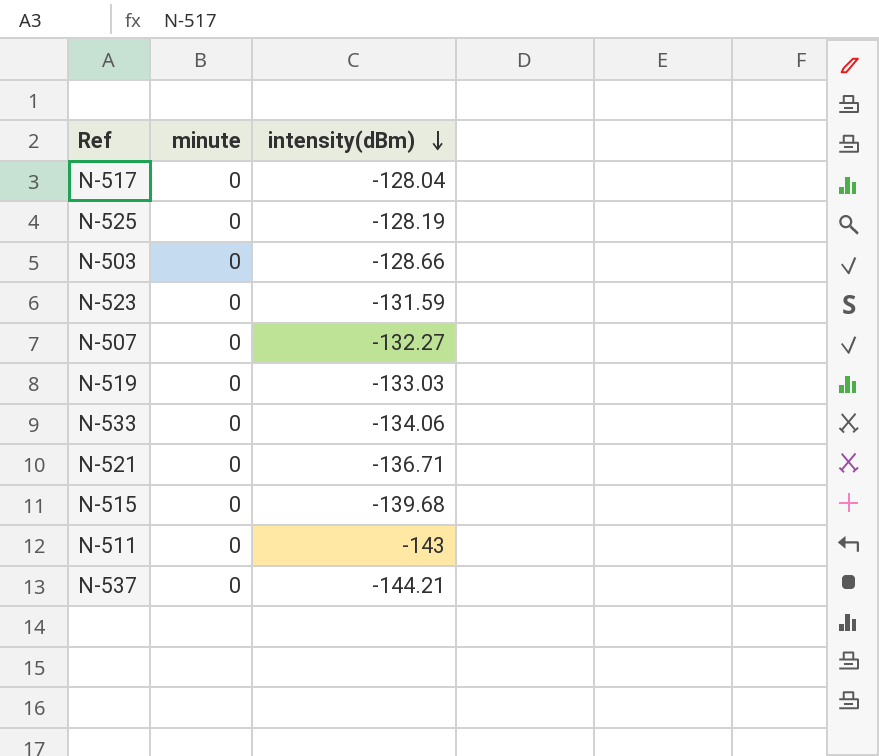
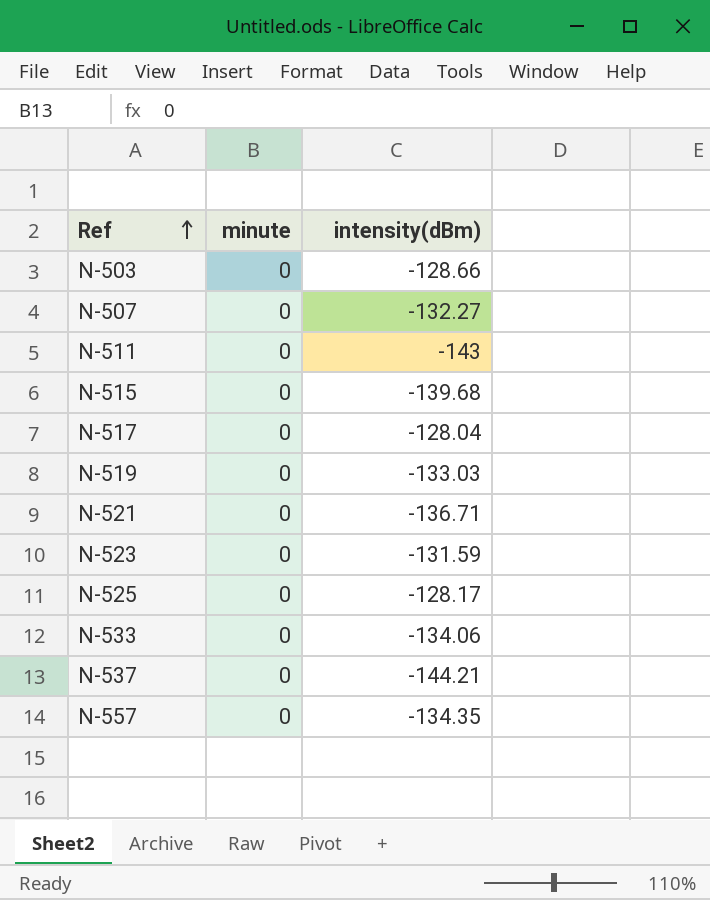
row order: intensity(dBm) descending -> Ref ascending
N-525 | intensity(dBm): -128.19 -> -128.17
row N-557: none -> 0 | -134.35

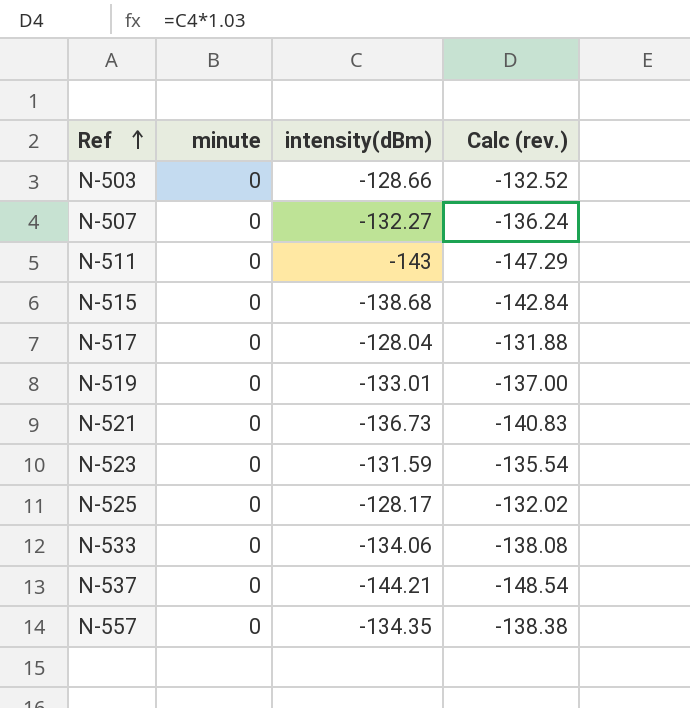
column Calc (rev.) | formula: none -> [intensity(dBm)] * 1.03
N-515 | intensity(dBm): -139.68 -> -138.68
N-519 | intensity(dBm): -133.03 -> -133.01
N-521 | intensity(dBm): -136.71 -> -136.73

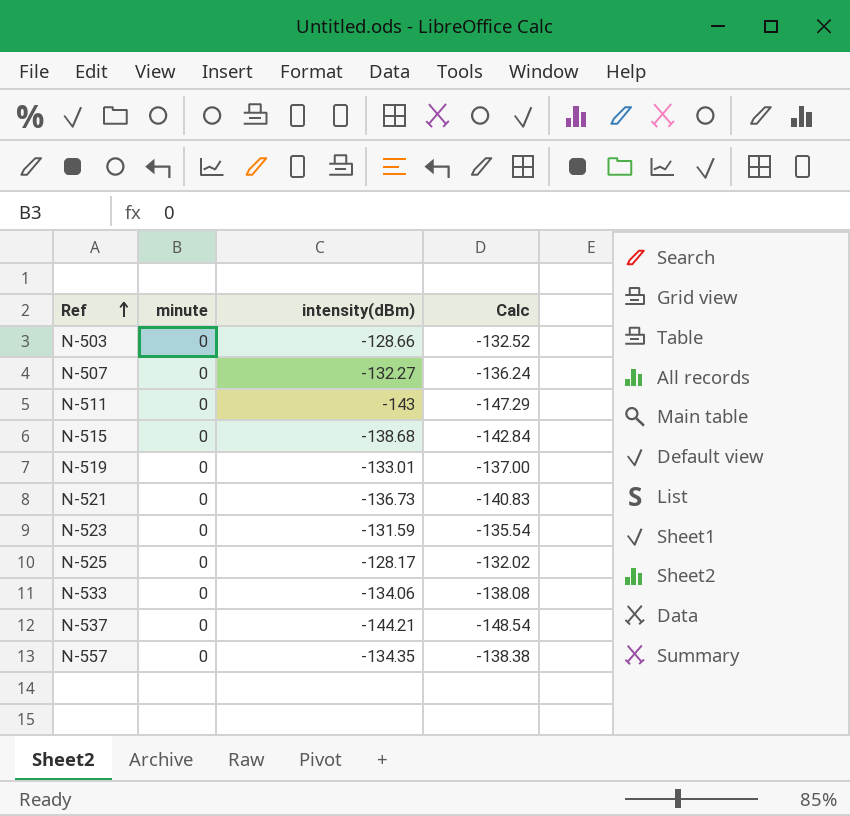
column name: Calc (rev.) -> Calc
row N-517: 0 | -128.04 | -131.88 -> none

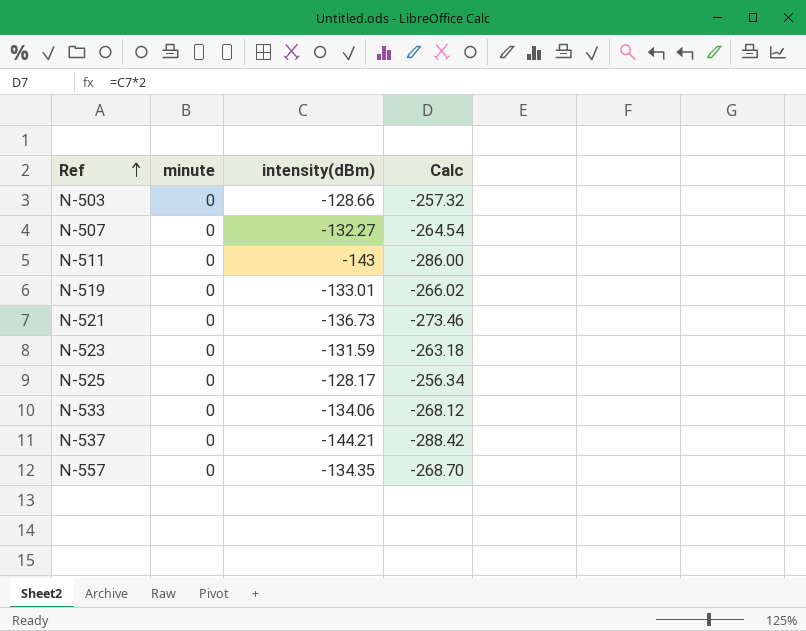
column Calc | formula: [intensity(dBm)] * 1.03 -> [intensity(dBm)] * 2
row N-515: 0 | -138.68 | -142.84 -> none

